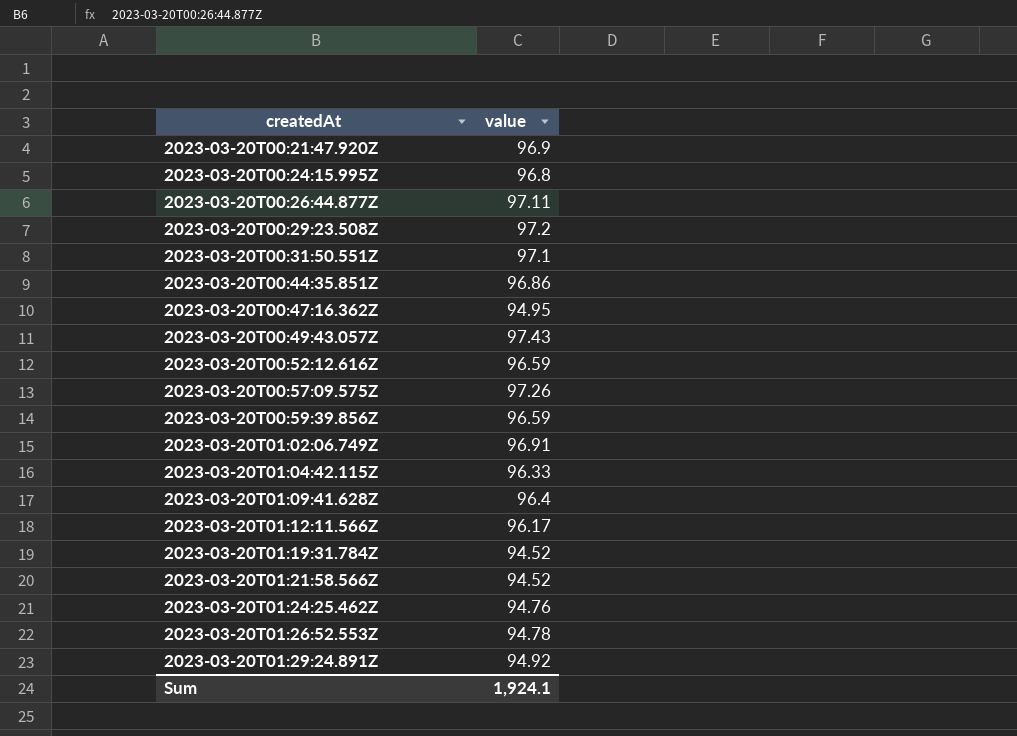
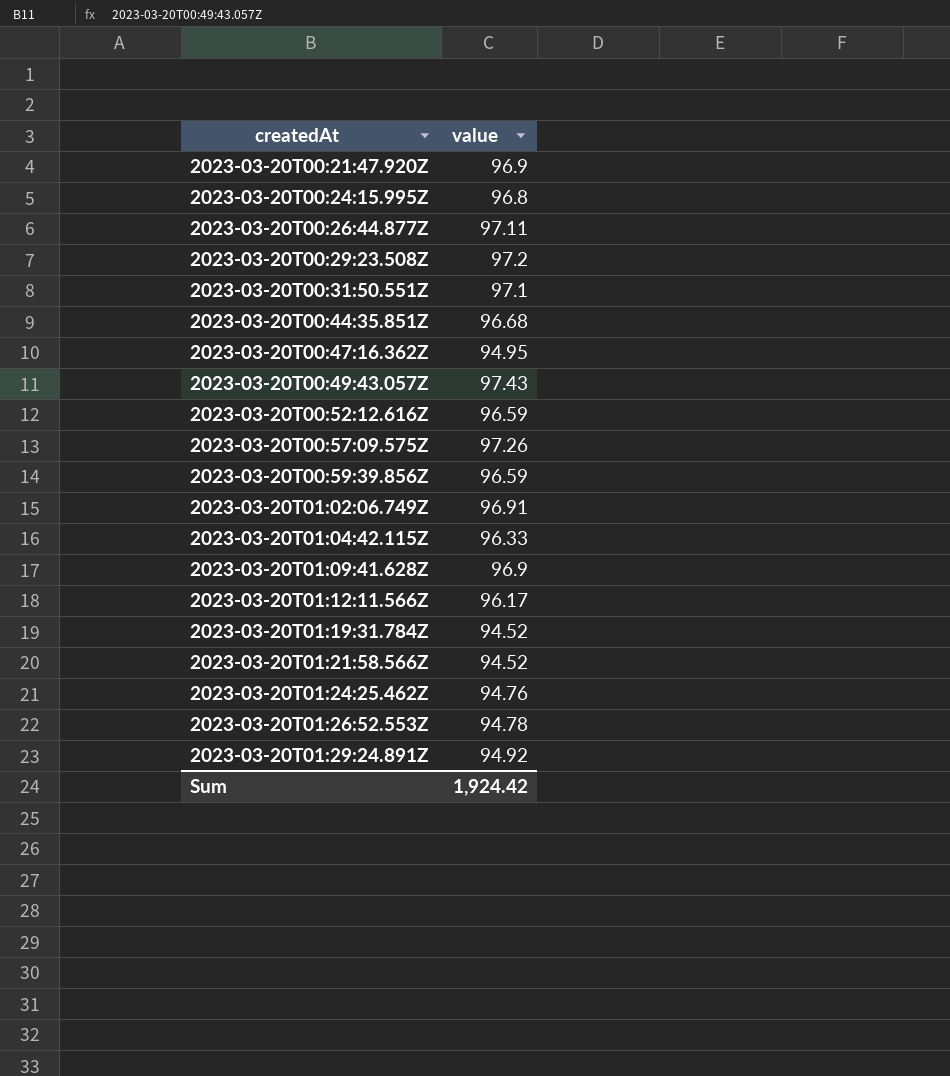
2023-03-20T00:44:35.851Z | value: 96.86 -> 96.68
2023-03-20T01:09:41.628Z | value: 96.4 -> 96.9
Sum | value: 1,924.1 -> 1,924.42

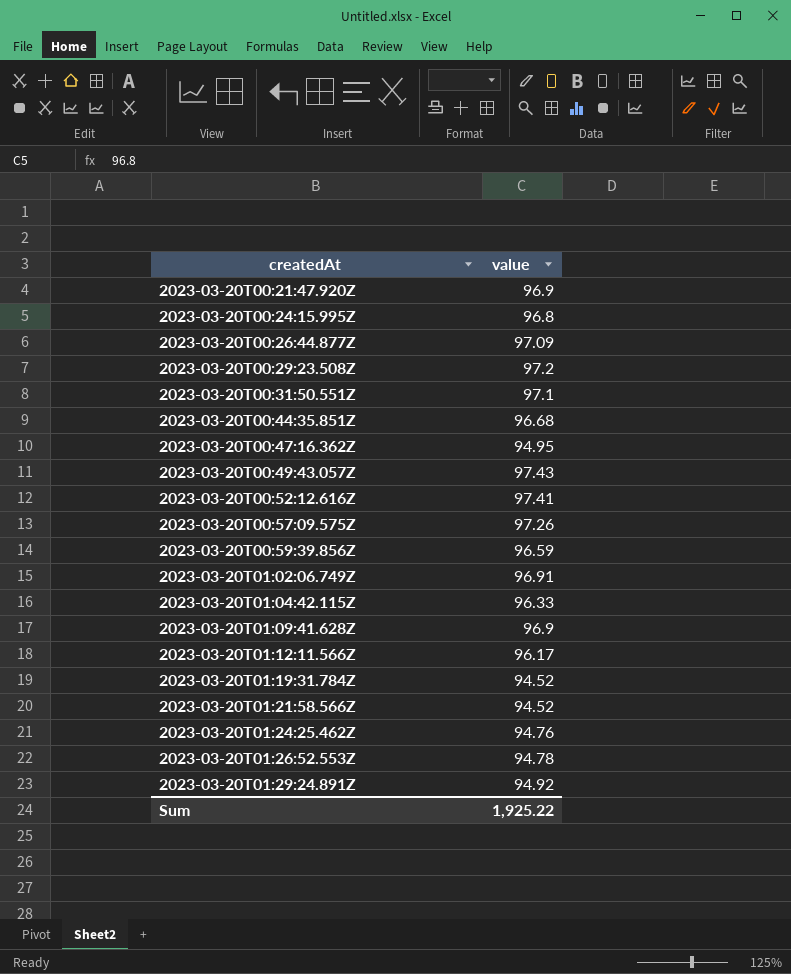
2023-03-20T00:26:44.877Z | value: 97.11 -> 97.09
2023-03-20T00:52:12.616Z | value: 96.59 -> 97.41
Sum | value: 1,924.42 -> 1,925.22

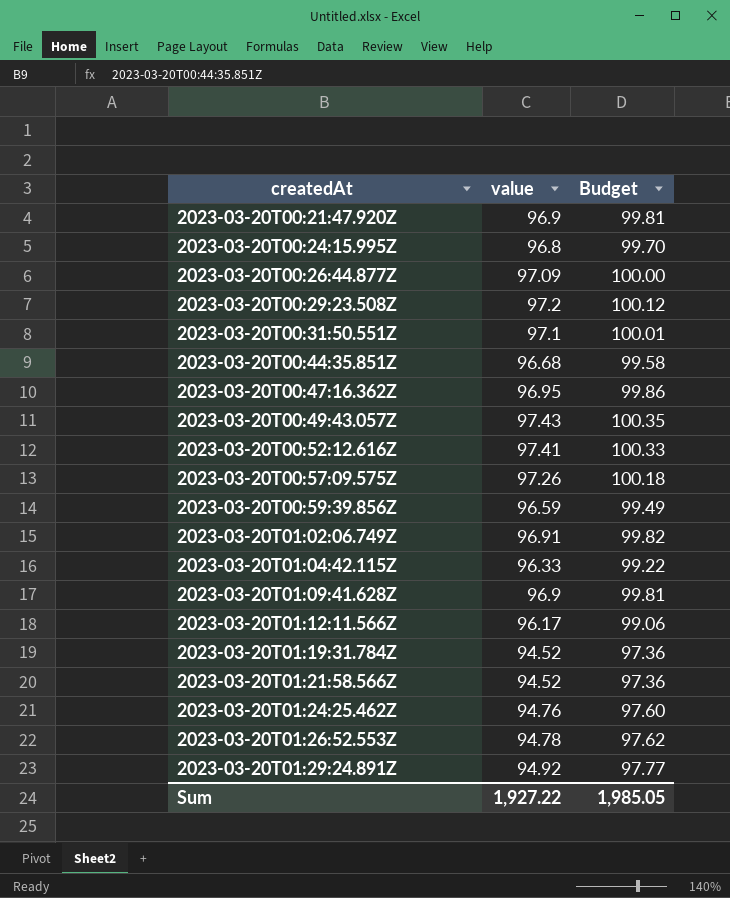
column Budget | formula: none -> [value] * 1.03
2023-03-20T00:47:16.362Z | value: 94.95 -> 96.95
Sum | value: 1,925.22 -> 1,927.22

